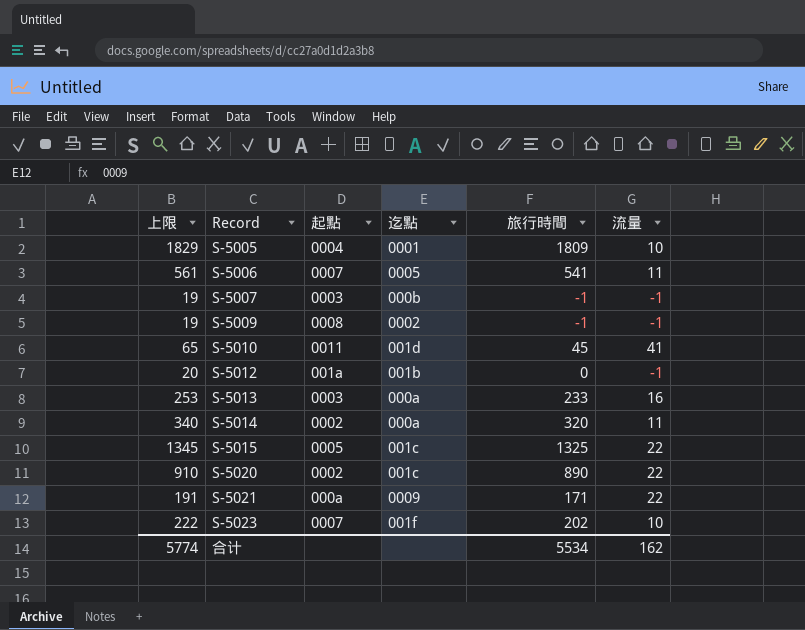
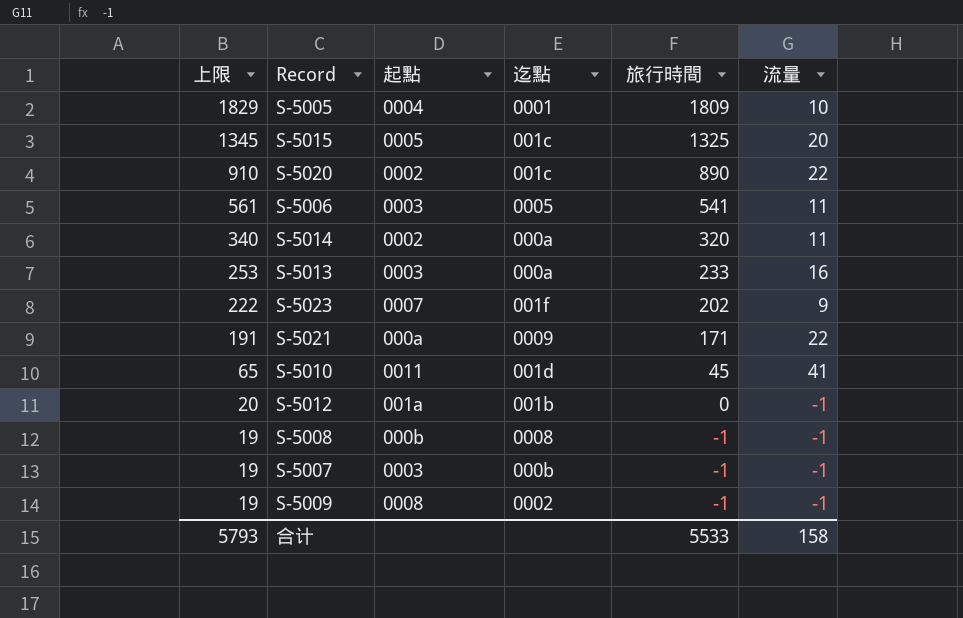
row order: Record ascending -> 上限 descending
S-5015 | 流量: 22 -> 20
S-5006 | 起點: 0007 -> 0003
S-5023 | 流量: 10 -> 9
row S-5008: none -> 19 | 000b | 0008 | -1 | -1
合计 | 上限: 5774 -> 5793
合计 | 旅行時間: 5534 -> 5533
合计 | 流量: 162 -> 158

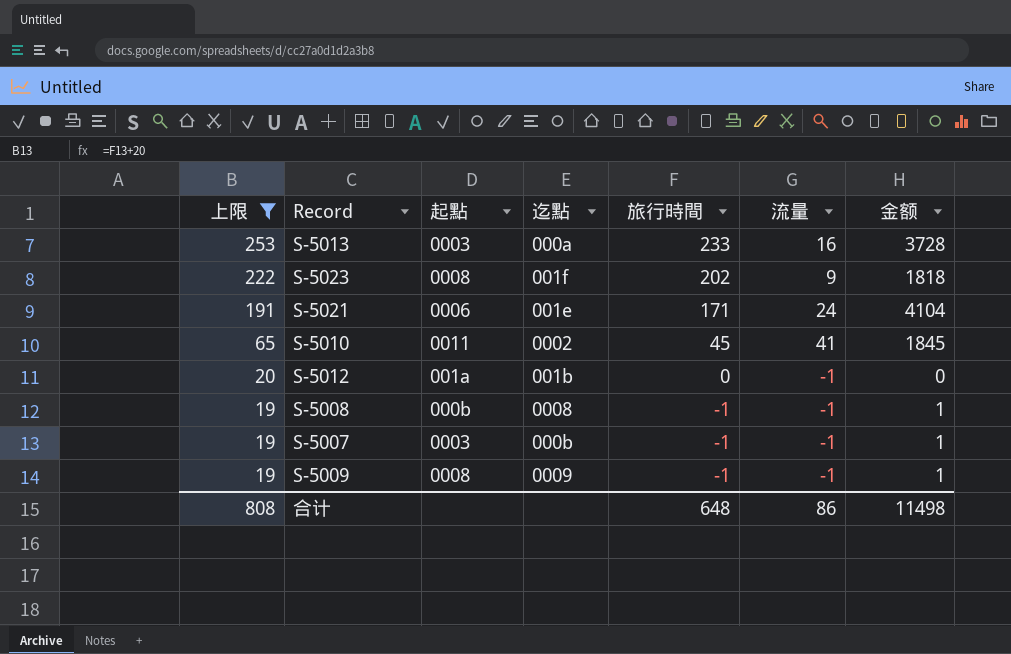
filter: none -> 上限 <= 253
column 金额 | formula: none -> [旅行時間] * [流量]
S-5023 | 起點: 0007 -> 0008
S-5021 | 起點: 000a -> 0006
S-5021 | 迄點: 0009 -> 001e
S-5021 | 流量: 22 -> 24
S-5010 | 迄點: 001d -> 0002
S-5009 | 迄點: 0002 -> 0009
合计 | 上限: 5793 -> 808
合计 | 旅行時間: 5533 -> 648
合计 | 流量: 158 -> 86

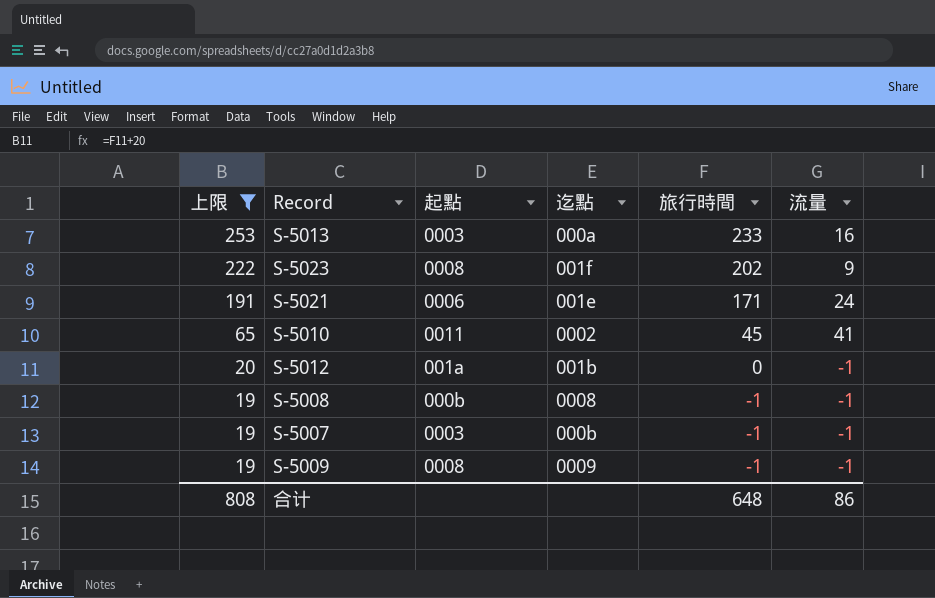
column 金额 | formula: [旅行時間] * [流量] -> none

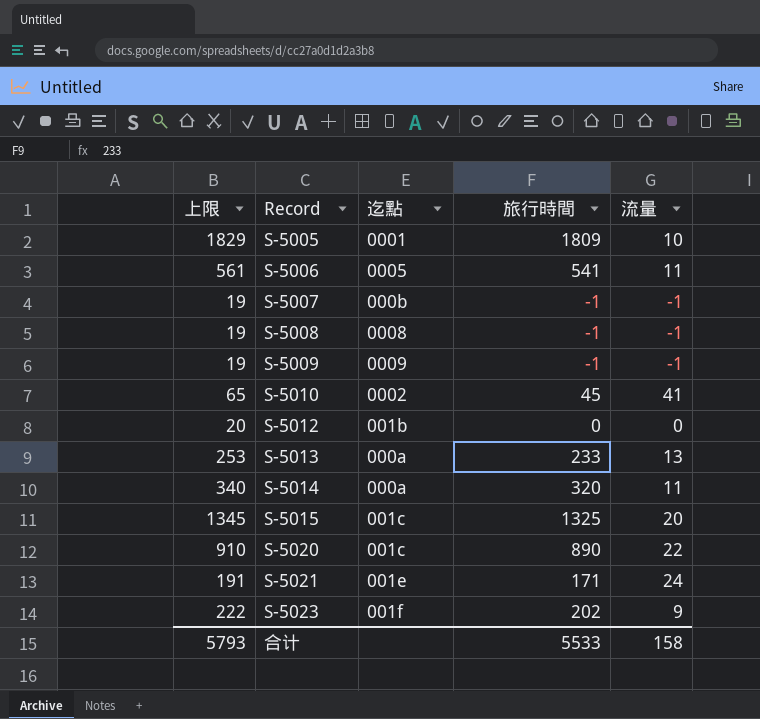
filter: 上限 <= 253 -> none
row order: 上限 descending -> Record ascending
column 起點 | position: 3 -> none
S-5012 | 流量: -1 -> 0
S-5013 | 流量: 16 -> 13
合计 | 上限: 808 -> 5793
合计 | 旅行時間: 648 -> 5533
合计 | 流量: 86 -> 158

